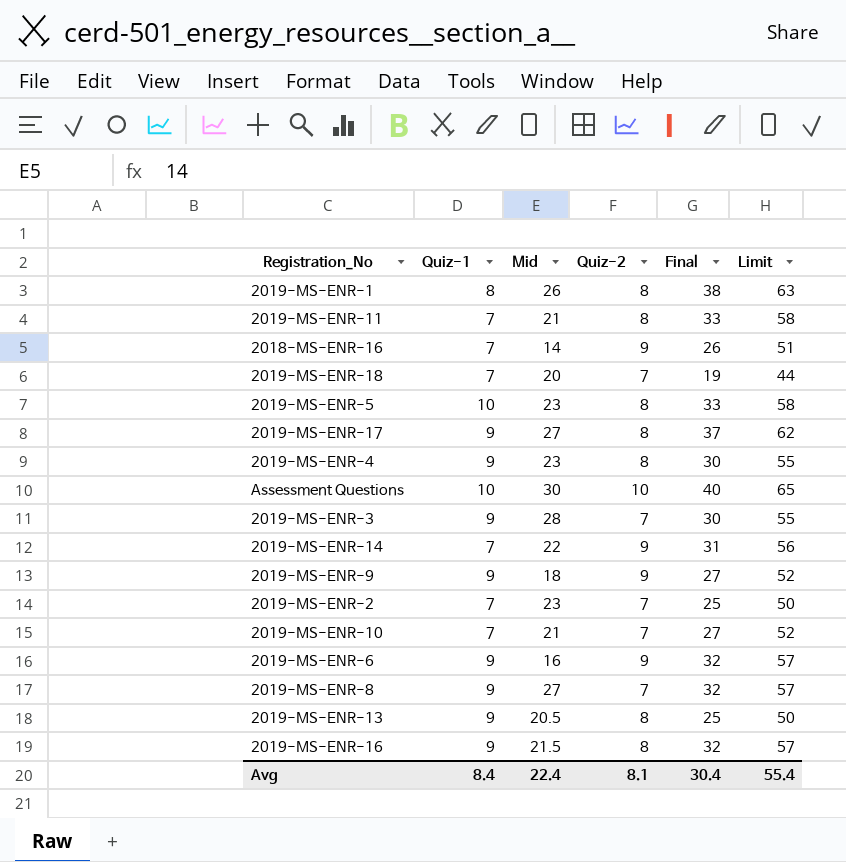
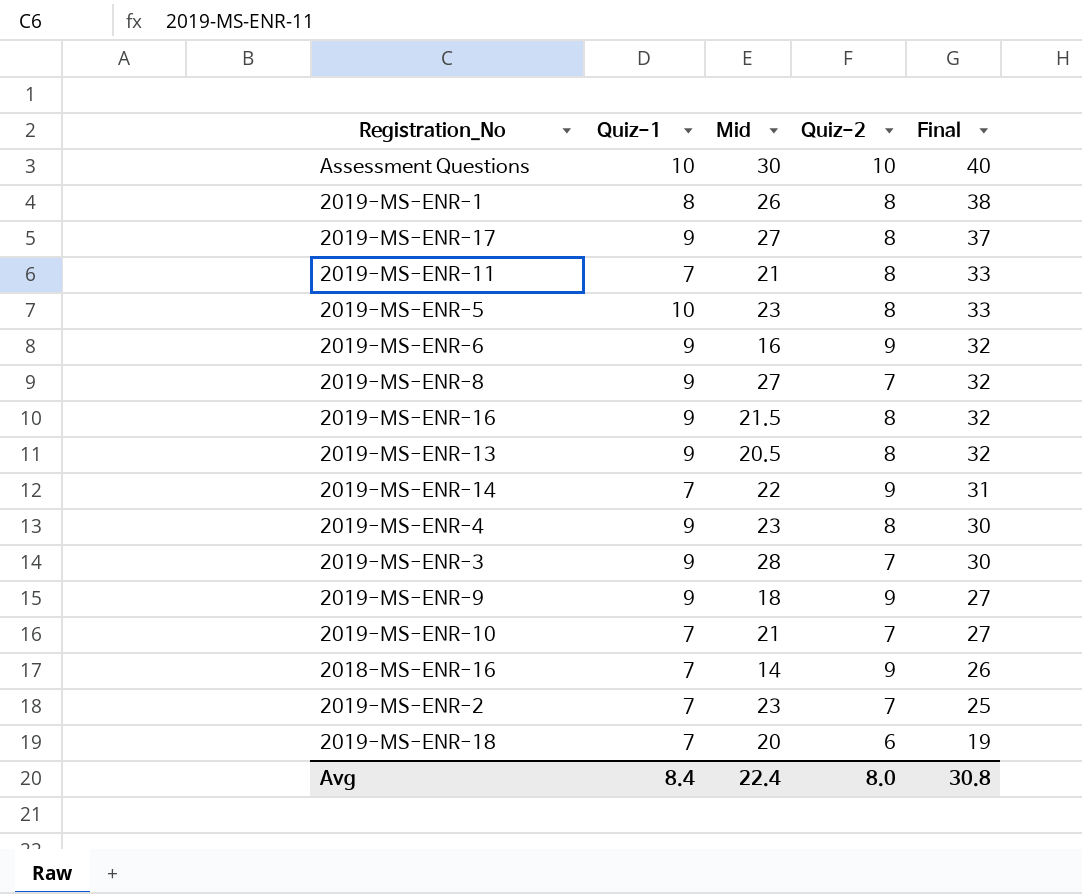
row order: none -> Final descending
column Limit | formula: [Final] + 25 -> none
2019-MS-ENR-13 | Final: 25 -> 32
2019-MS-ENR-18 | Quiz-2: 7 -> 6
Avg | Quiz-2: 8.1 -> 8.0
Avg | Final: 30.4 -> 30.8

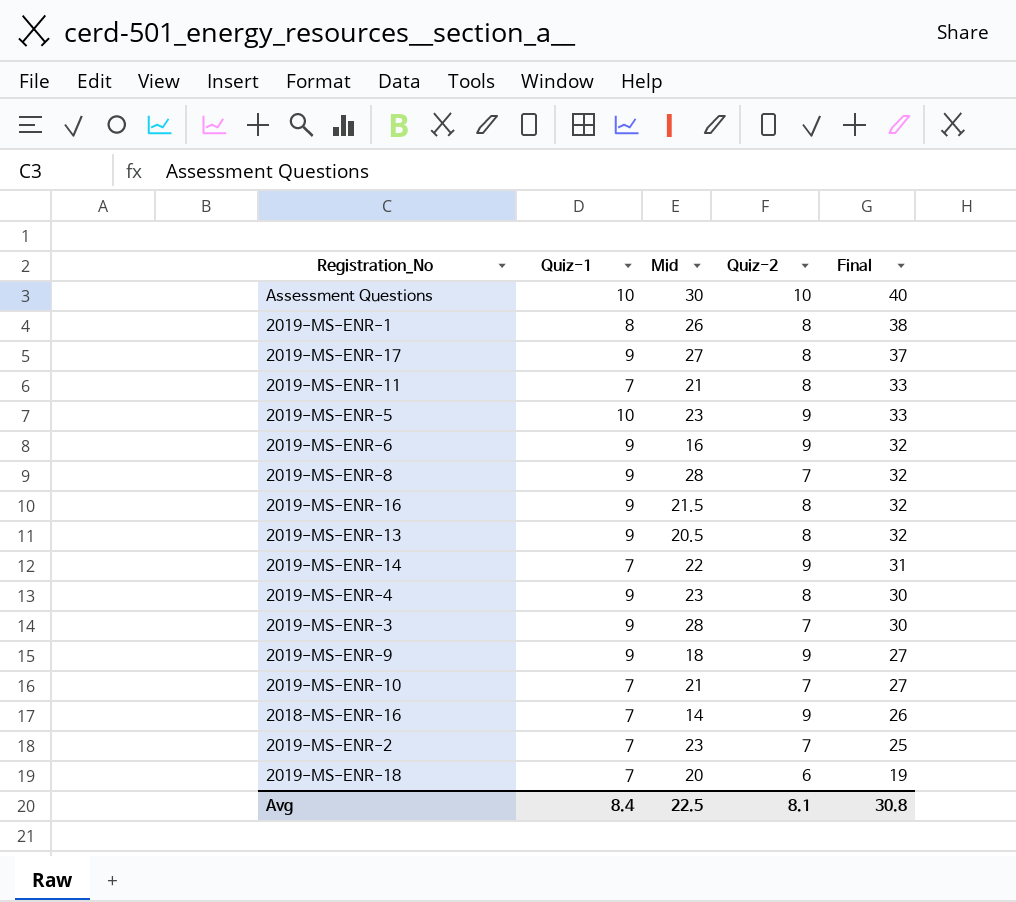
2019-MS-ENR-5 | Quiz-2: 8 -> 9
2019-MS-ENR-8 | Mid: 27 -> 28
Avg | Mid: 22.4 -> 22.5
Avg | Quiz-2: 8.0 -> 8.1

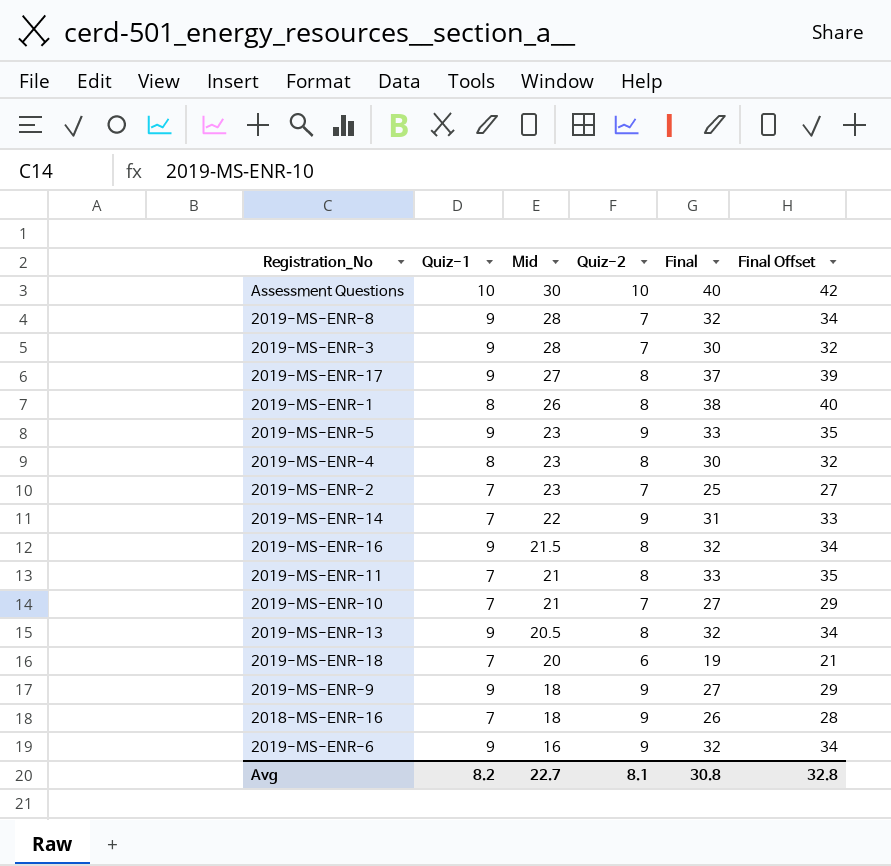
row order: Final descending -> Mid descending
column Final Offset | formula: none -> [Final] + 2
2019-MS-ENR-5 | Quiz-1: 10 -> 9
2019-MS-ENR-4 | Quiz-1: 9 -> 8
2018-MS-ENR-16 | Mid: 14 -> 18
Avg | Quiz-1: 8.4 -> 8.2
Avg | Mid: 22.5 -> 22.7

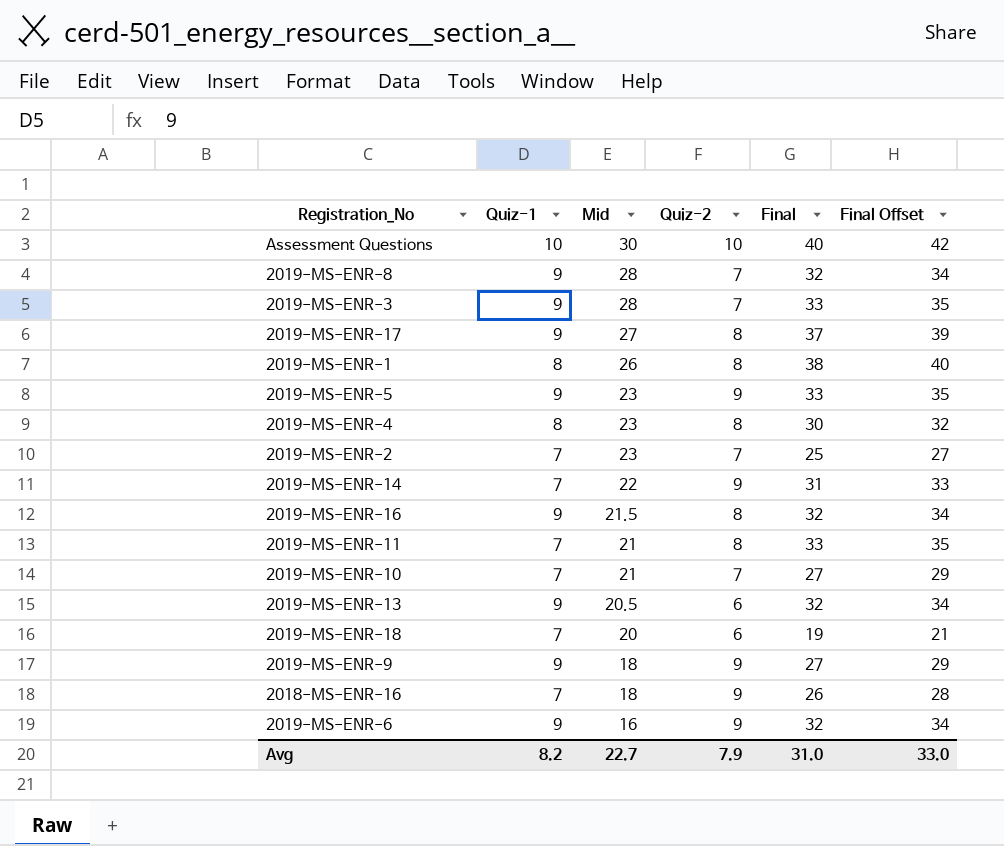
2019-MS-ENR-3 | Final: 30 -> 33
2019-MS-ENR-3 | Final Offset: 32 -> 35
2019-MS-ENR-13 | Quiz-2: 8 -> 6
Avg | Quiz-2: 8.1 -> 7.9
Avg | Final: 30.8 -> 31.0
Avg | Final Offset: 32.8 -> 33.0

